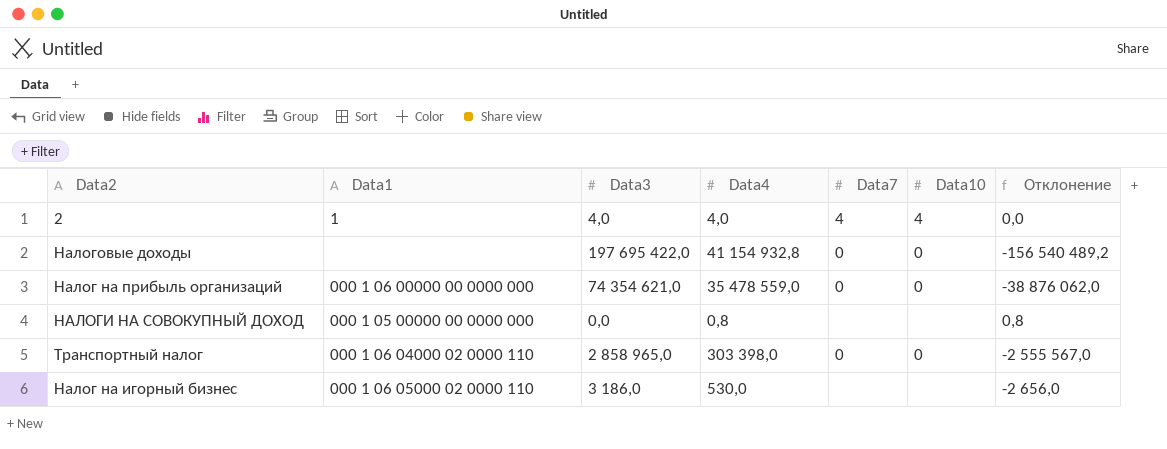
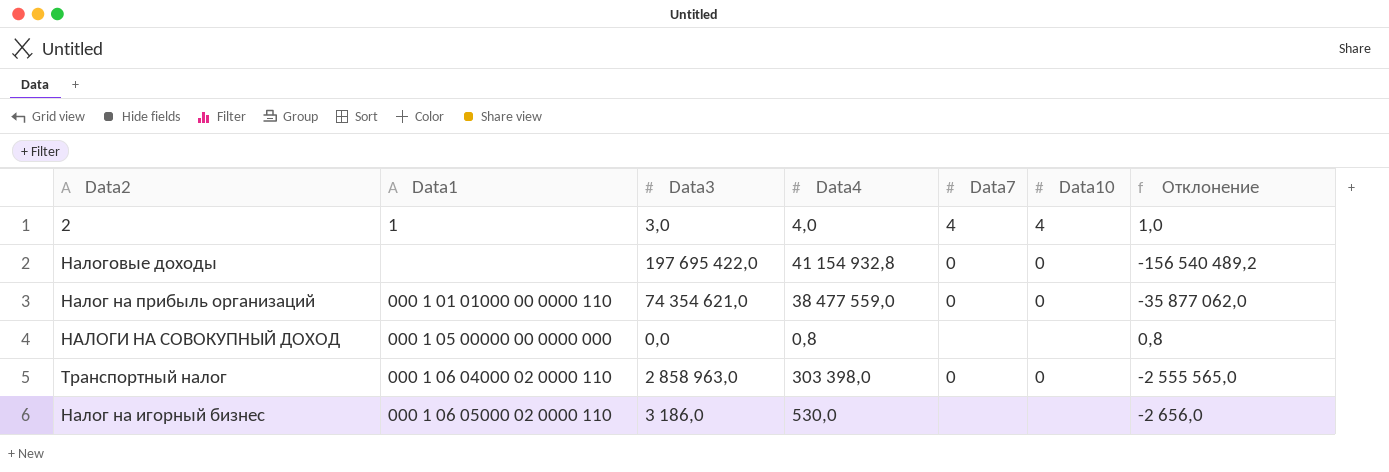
2 | Data3: 4,0 -> 3,0
2 | Отклонение: 0,0 -> 1,0
Налог на прибыль организаций | Data1: 000 1 06 00000 00 0000 000 -> 000 1 01 01000 00 0000 110
Налог на прибыль организаций | Data4: 35 478 559,0 -> 38 477 559,0
Налог на прибыль организаций | Отклонение: -38 876 062,0 -> -35 877 062,0
Транспортный налог | Data3: 2 858 965,0 -> 2 858 963,0
Транспортный налог | Отклонение: -2 555 567,0 -> -2 555 565,0

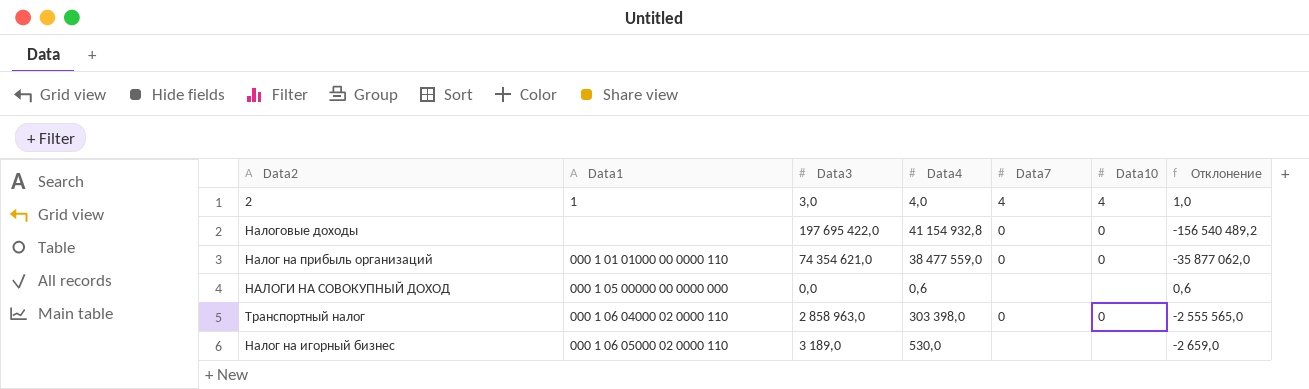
НАЛОГИ НА СОВОКУПНЫЙ ДОХОД | Data4: 0,8 -> 0,6
НАЛОГИ НА СОВОКУПНЫЙ ДОХОД | Отклонение: 0,8 -> 0,6
Налог на игорный бизнес | Data3: 3 186,0 -> 3 189,0
Налог на игорный бизнес | Отклонение: -2 656,0 -> -2 659,0

